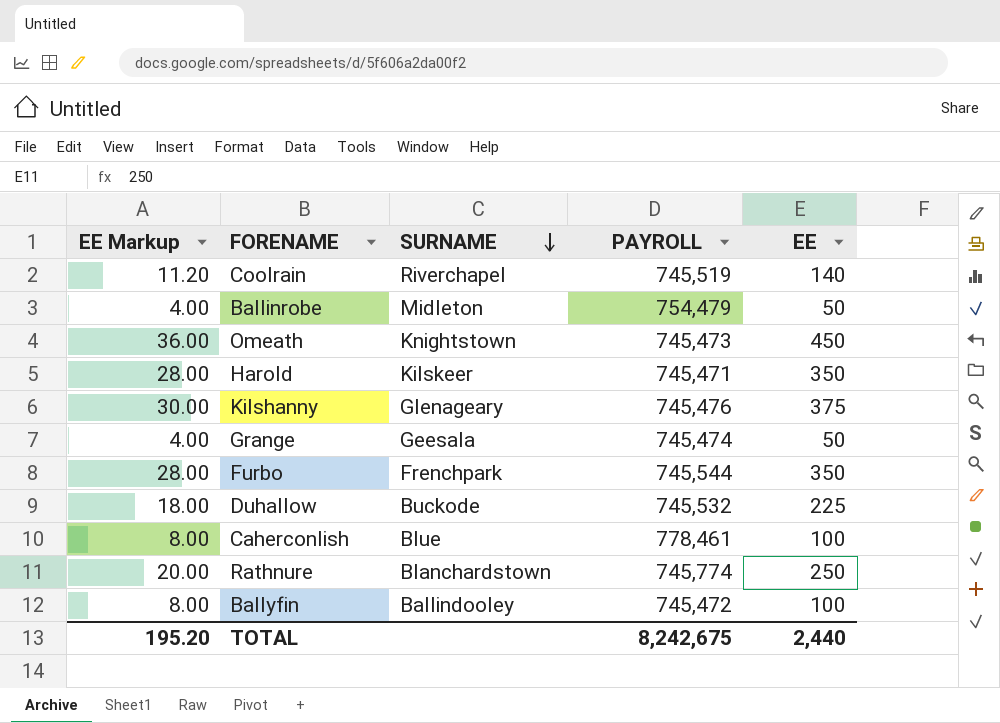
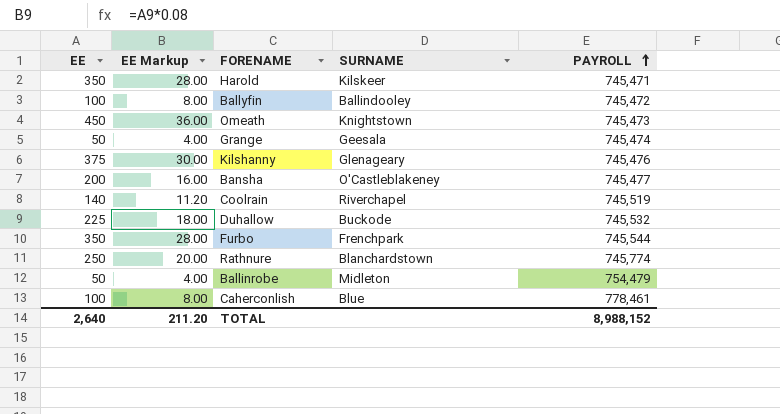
row order: SURNAME descending -> PAYROLL ascending
column EE | position: 5 -> 1
row Bansha: none -> 200 | 16.00 | O'Castleblakeney | 745,477
TOTAL | EE: 2,440 -> 2,640
TOTAL | EE Markup: 195.20 -> 211.20
TOTAL | PAYROLL: 8,242,675 -> 8,988,152

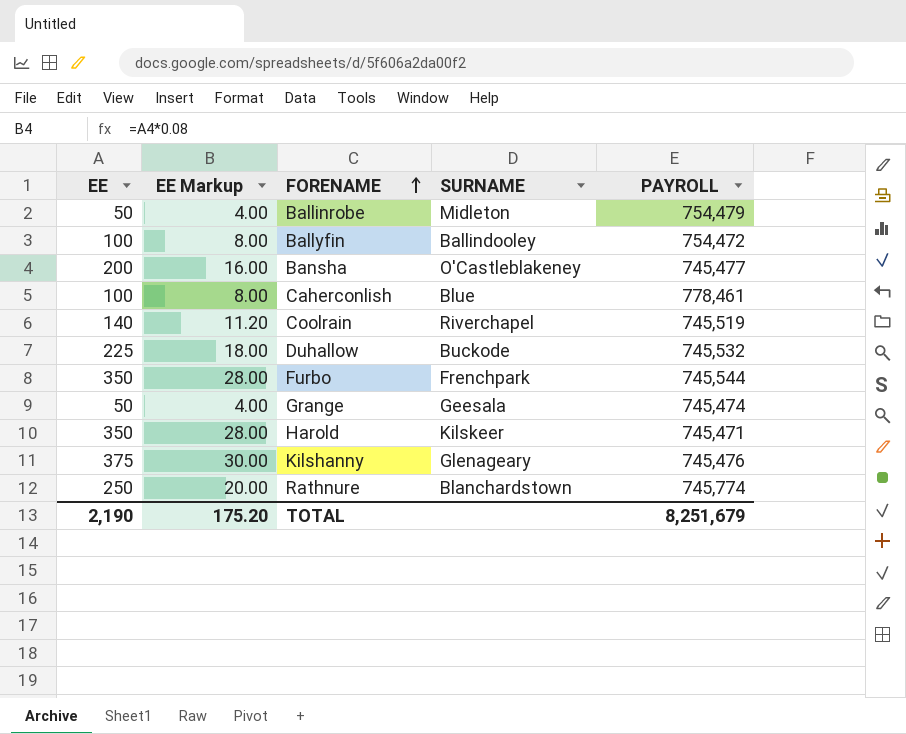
row order: PAYROLL ascending -> FORENAME ascending
row Omeath: 450 | 36.00 | Knightstown | 745,473 -> none
Ballyfin | PAYROLL: 745,472 -> 754,472
TOTAL | EE: 2,640 -> 2,190
TOTAL | EE Markup: 211.20 -> 175.20
TOTAL | PAYROLL: 8,988,152 -> 8,251,679

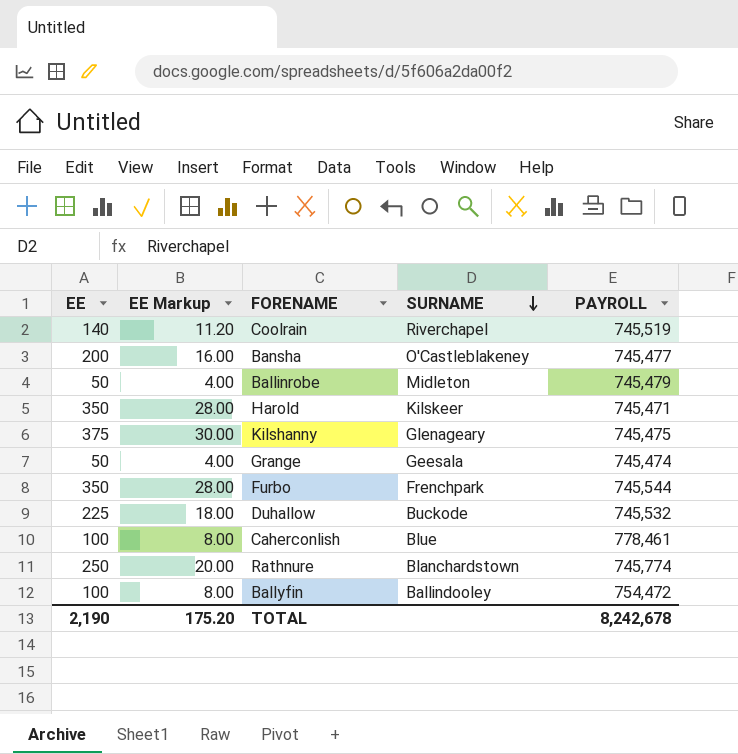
row order: FORENAME ascending -> SURNAME descending
Ballinrobe | PAYROLL: 754,479 -> 745,479
Kilshanny | PAYROLL: 745,476 -> 745,475
TOTAL | PAYROLL: 8,251,679 -> 8,242,678

